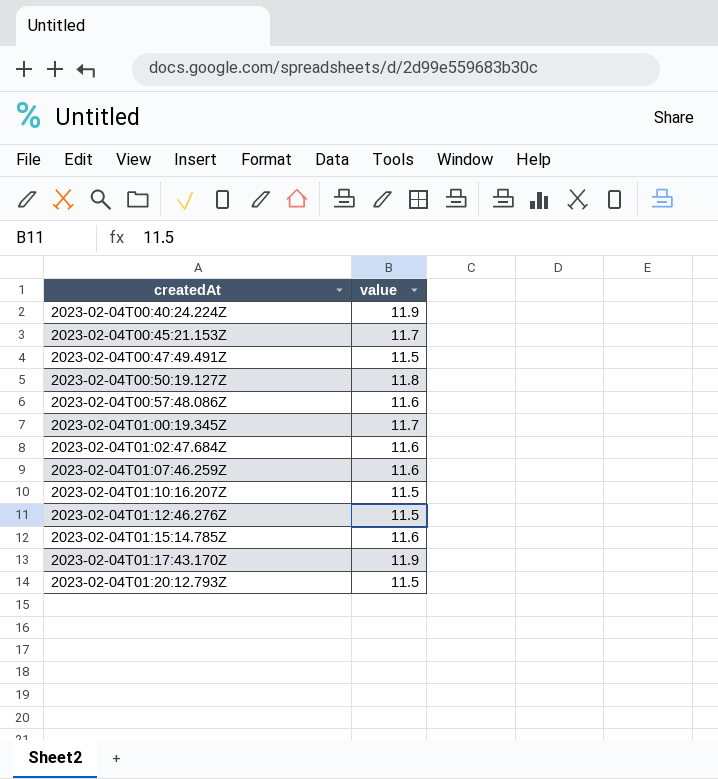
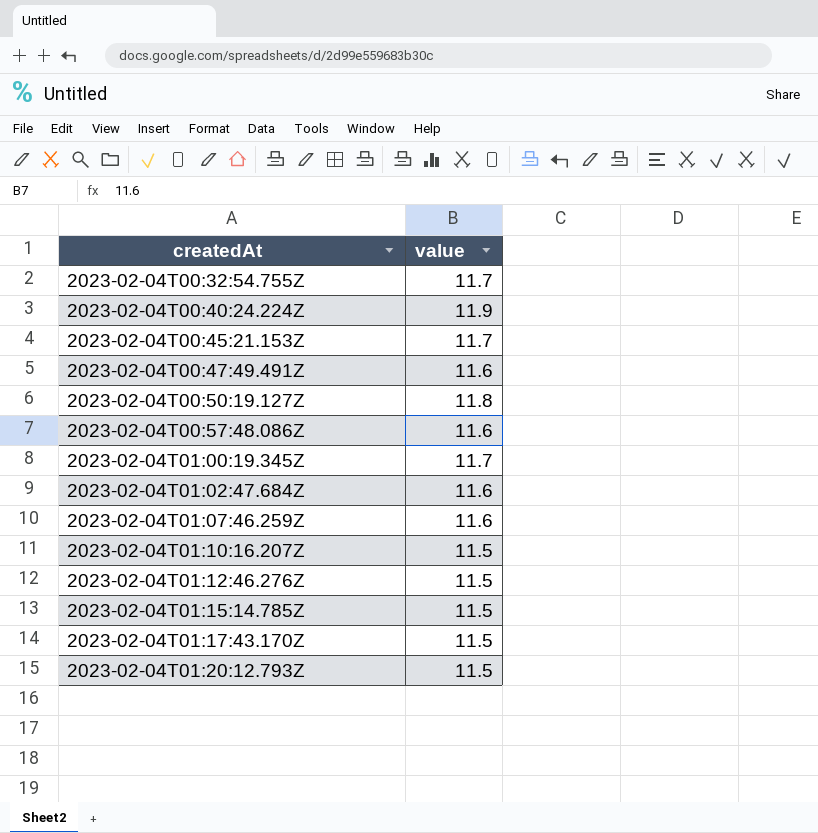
row 2023-02-04T00:32:54.755Z: none -> 11.7
2023-02-04T00:47:49.491Z | value: 11.5 -> 11.6
2023-02-04T01:15:14.785Z | value: 11.6 -> 11.5
2023-02-04T01:17:43.170Z | value: 11.9 -> 11.5

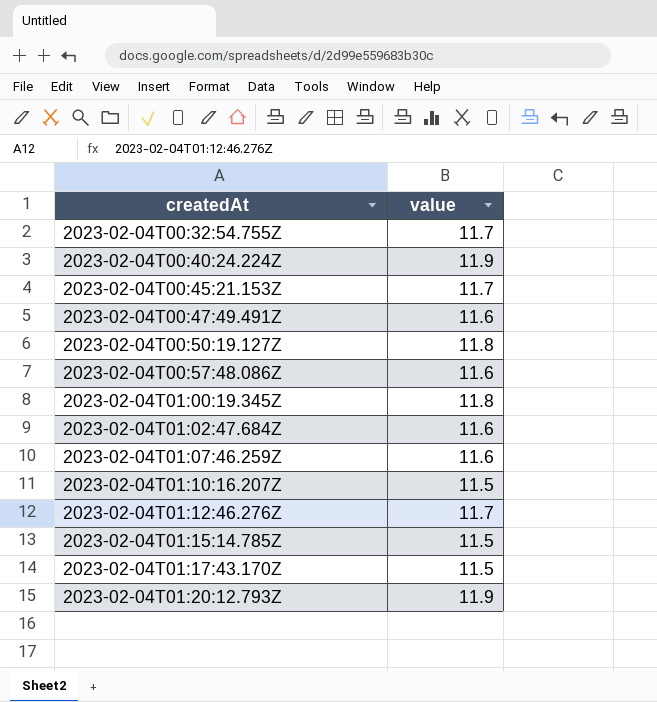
2023-02-04T01:00:19.345Z | value: 11.7 -> 11.8
2023-02-04T01:12:46.276Z | value: 11.5 -> 11.7
2023-02-04T01:20:12.793Z | value: 11.5 -> 11.9

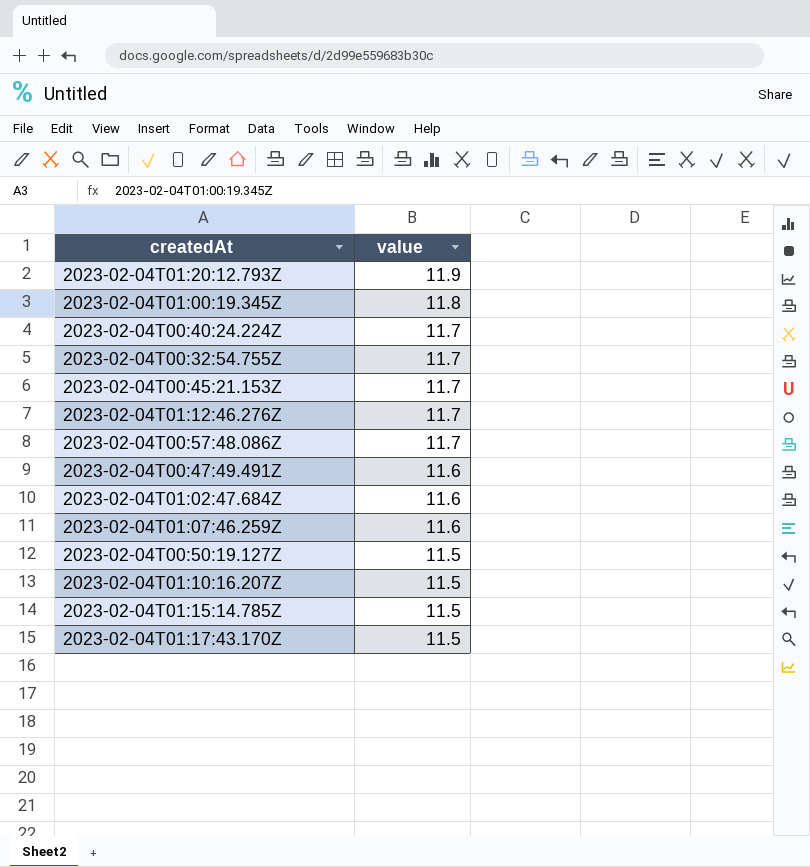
row order: createdAt ascending -> value descending
2023-02-04T00:40:24.224Z | value: 11.9 -> 11.7
2023-02-04T00:57:48.086Z | value: 11.6 -> 11.7
2023-02-04T00:50:19.127Z | value: 11.8 -> 11.5

